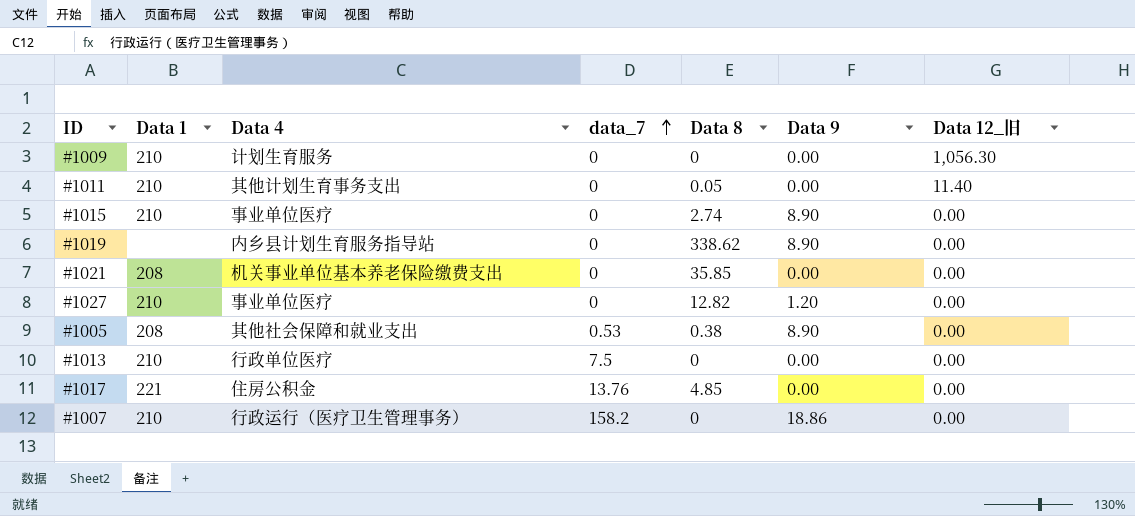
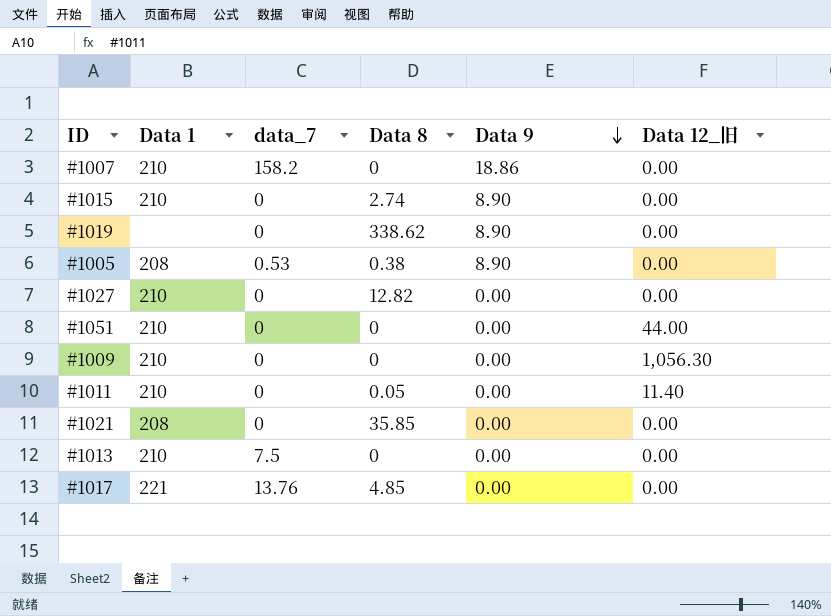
row order: data_7 ascending -> Data 9 descending
column Data 4 | position: 3 -> none
#1027 | Data 9: 1.20 -> 0.00
row #1051: none -> 210 | 0 | 0 | 0.00 | 44.00

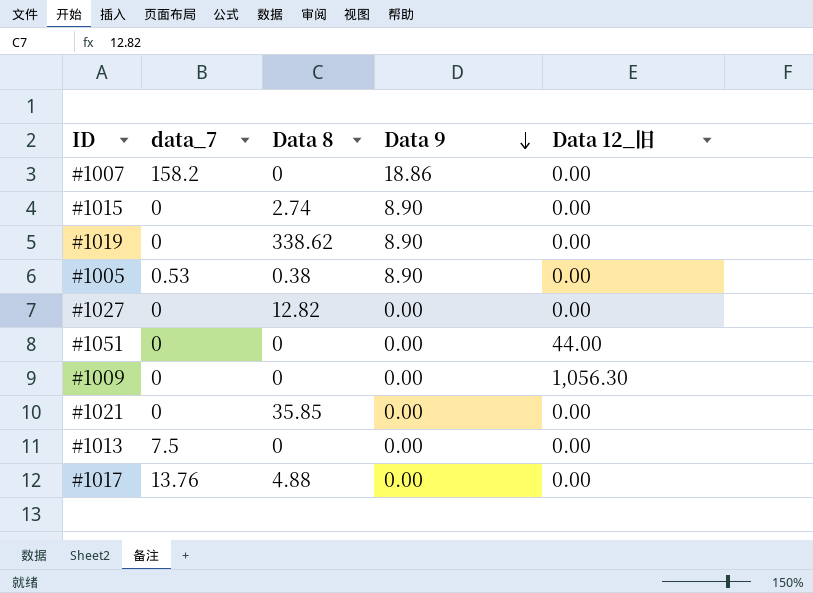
column Data 1 | position: 2 -> none
row #1011: 210 | 0 | 0.05 | 0.00 | 11.40 -> none
#1017 | Data 8: 4.85 -> 4.88

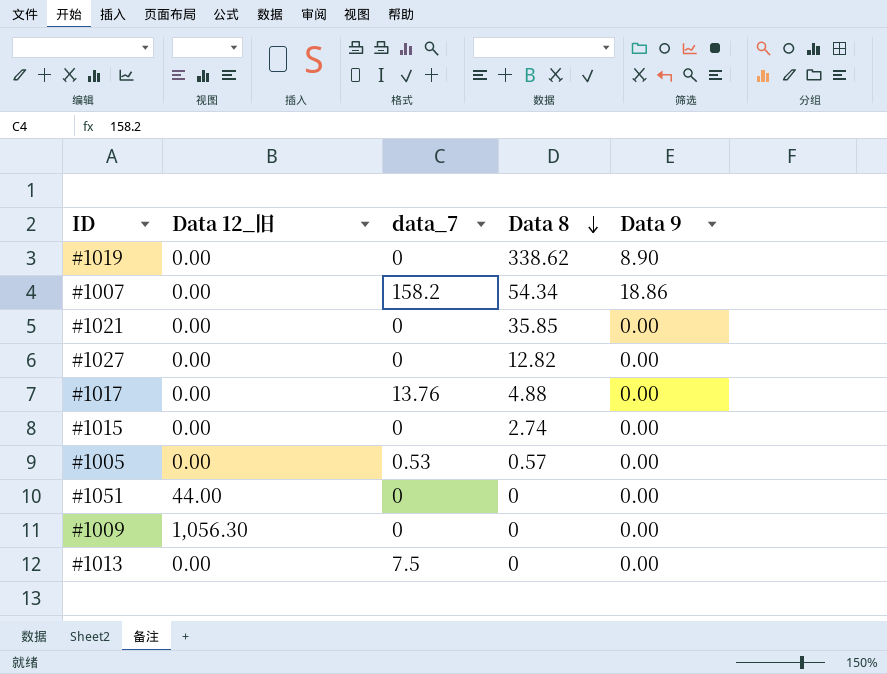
row order: Data 9 descending -> Data 8 descending
column Data 12_旧 | position: 5 -> 2
#1007 | Data 8: 0 -> 54.34
#1015 | Data 9: 8.90 -> 0.00
#1005 | Data 8: 0.38 -> 0.57
#1005 | Data 9: 8.90 -> 0.00

